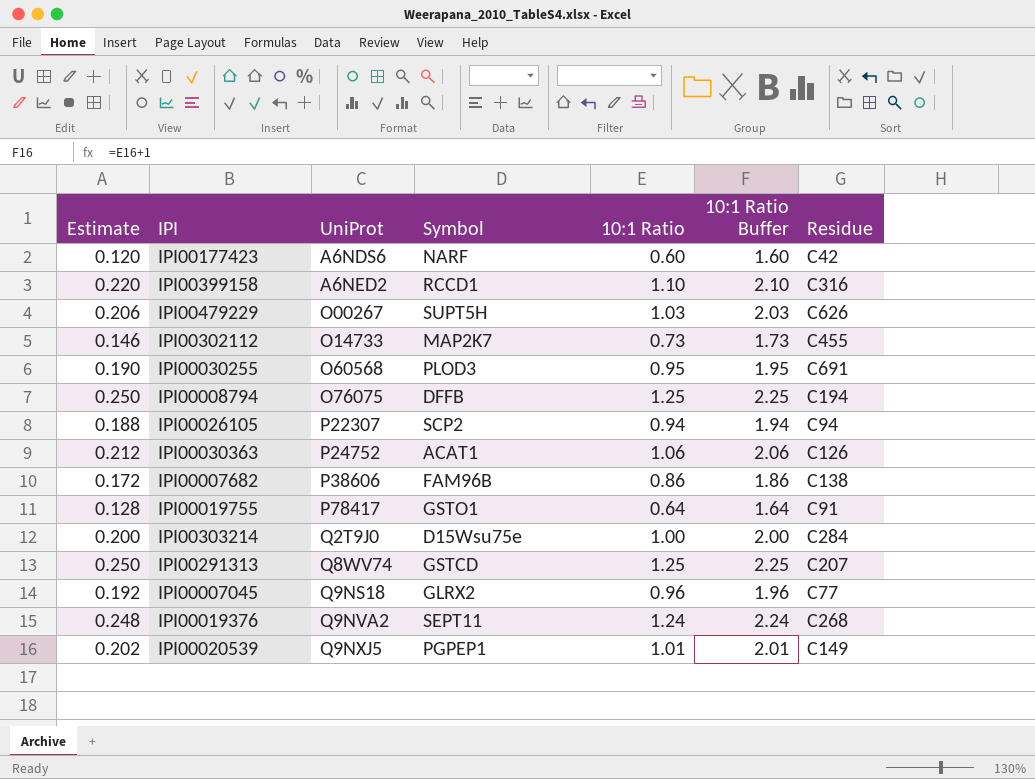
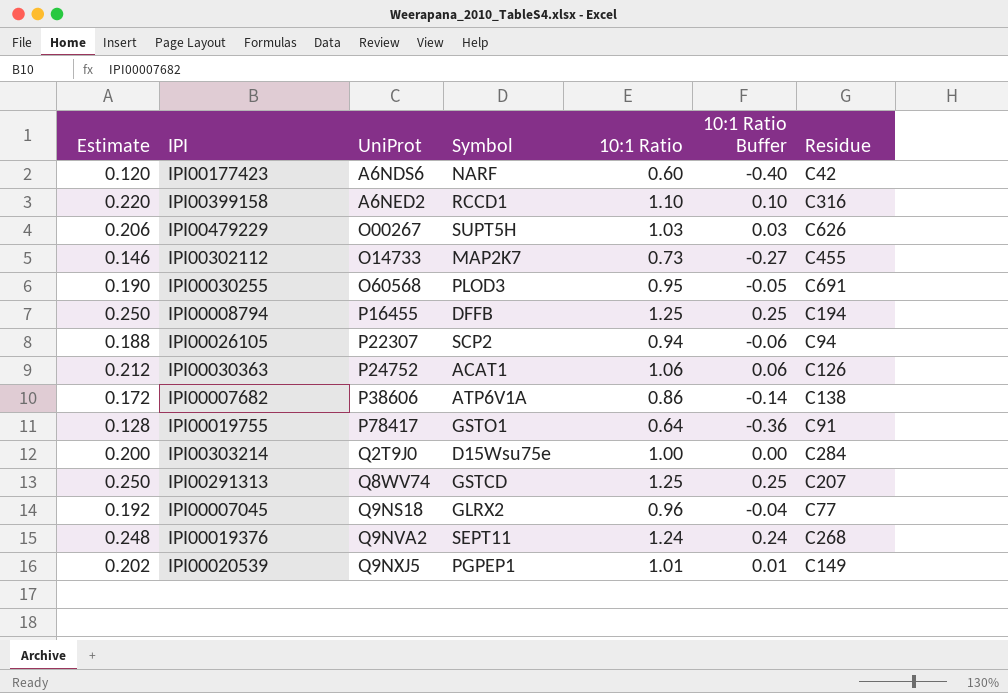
column 10:1 Ratio Buffer | formula: [10:1 Ratio] + 1 -> [10:1 Ratio] - 1
IPI00008794 | UniProt: O76075 -> P16455
IPI00007682 | Symbol: FAM96B -> ATP6V1A

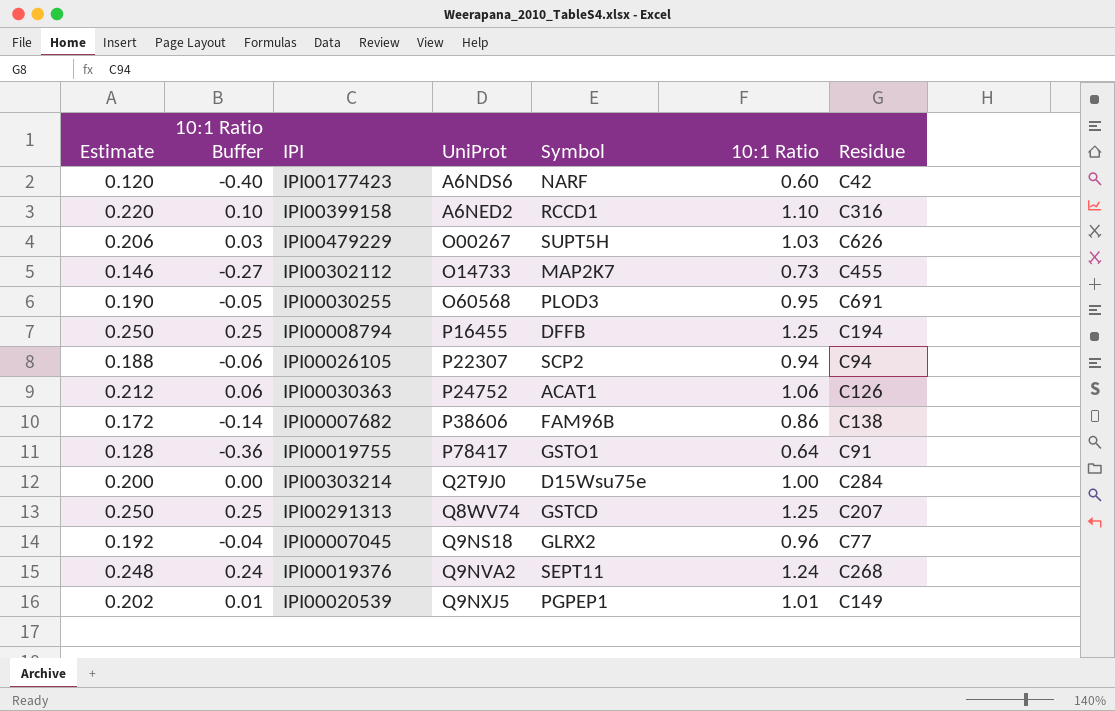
column 10:1 Ratio Buffer | position: 6 -> 2
IPI00007682 | Symbol: ATP6V1A -> FAM96B

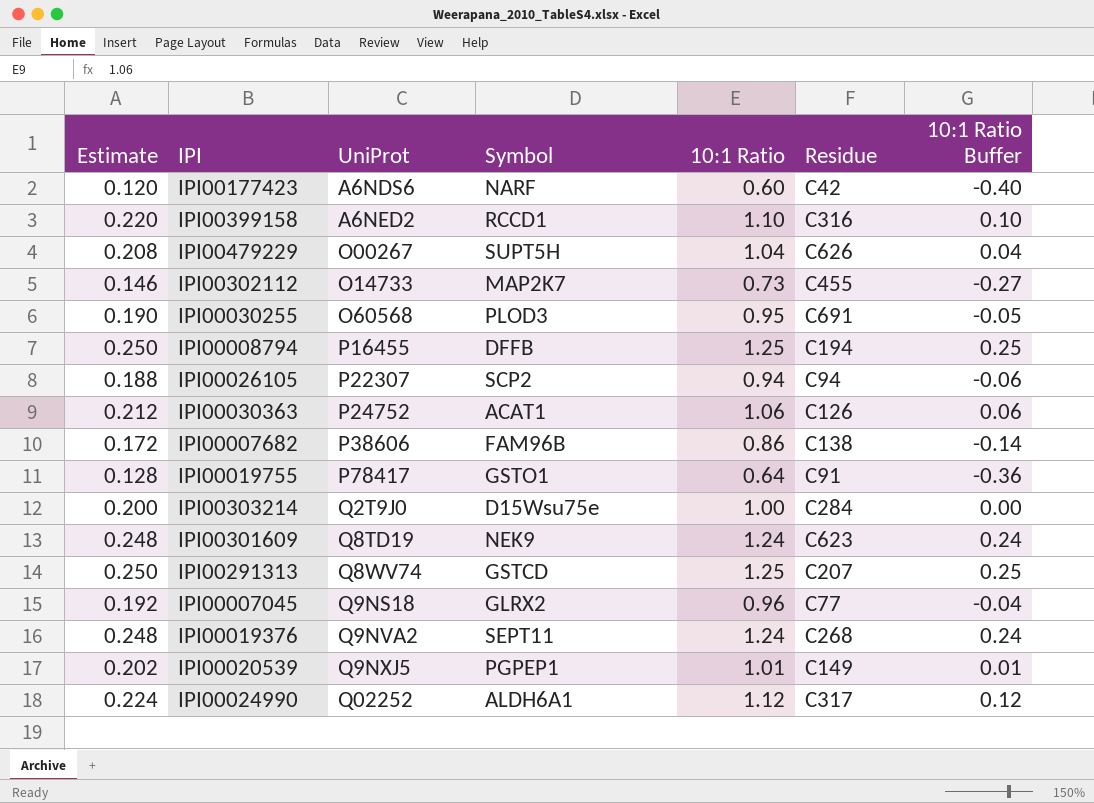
column 10:1 Ratio Buffer | position: 2 -> 7
IPI00479229 | Estimate: 0.206 -> 0.208
IPI00479229 | 10:1 Ratio: 1.03 -> 1.04
IPI00479229 | 10:1 Ratio Buffer: 0.03 -> 0.04
row IPI00301609: none -> 0.248 | Q8TD19 | NEK9 | 1.24 | C623 | 0.24
row IPI00024990: none -> 0.224 | Q02252 | ALDH6A1 | 1.12 | C317 | 0.12

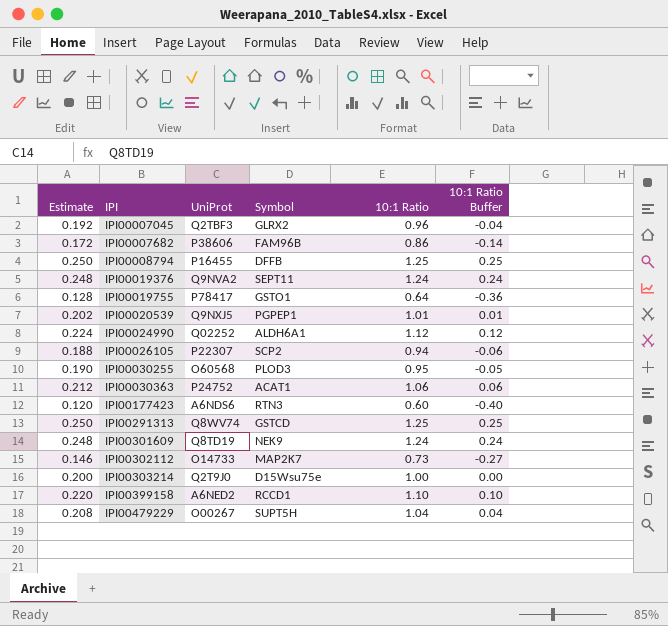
row order: UniProt ascending -> IPI ascending
column Residue | position: 6 -> none
IPI00007045 | UniProt: Q9NS18 -> Q2TBF3
IPI00177423 | Symbol: NARF -> RTN3

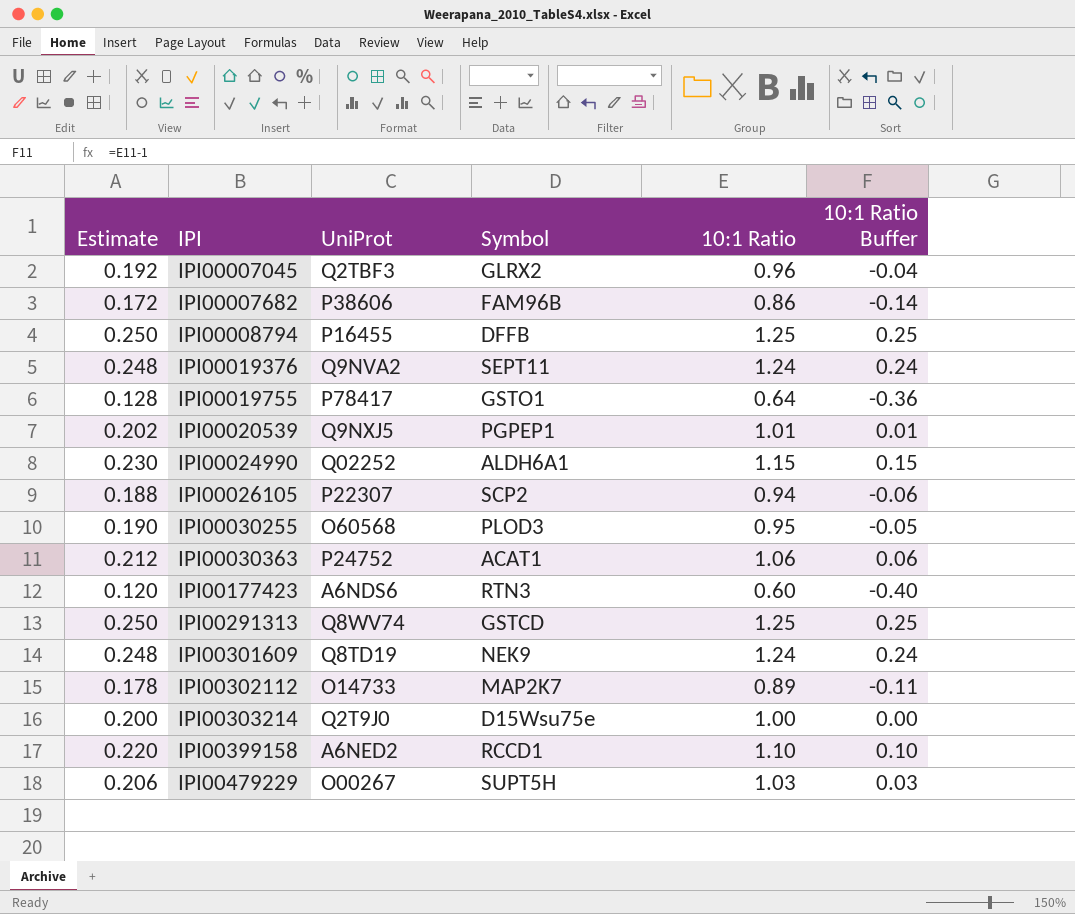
IPI00024990 | Estimate: 0.224 -> 0.230
IPI00024990 | 10:1 Ratio: 1.12 -> 1.15
IPI00024990 | 10:1 Ratio Buffer: 0.12 -> 0.15
IPI00302112 | Estimate: 0.146 -> 0.178
IPI00302112 | 10:1 Ratio: 0.73 -> 0.89
IPI00302112 | 10:1 Ratio Buffer: -0.27 -> -0.11
IPI00479229 | Estimate: 0.208 -> 0.206
IPI00479229 | 10:1 Ratio: 1.04 -> 1.03
IPI00479229 | 10:1 Ratio Buffer: 0.04 -> 0.03

